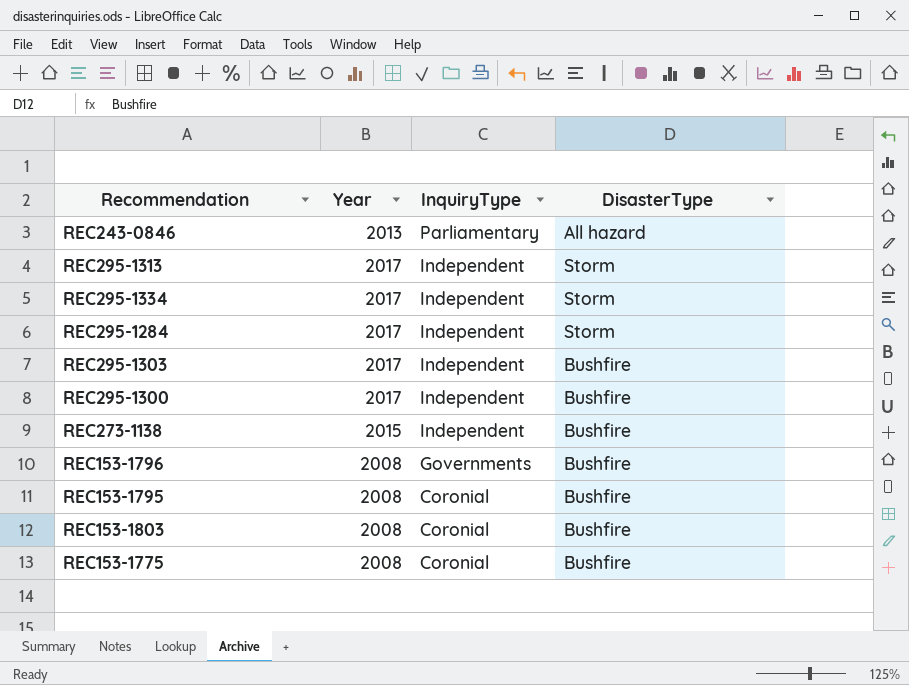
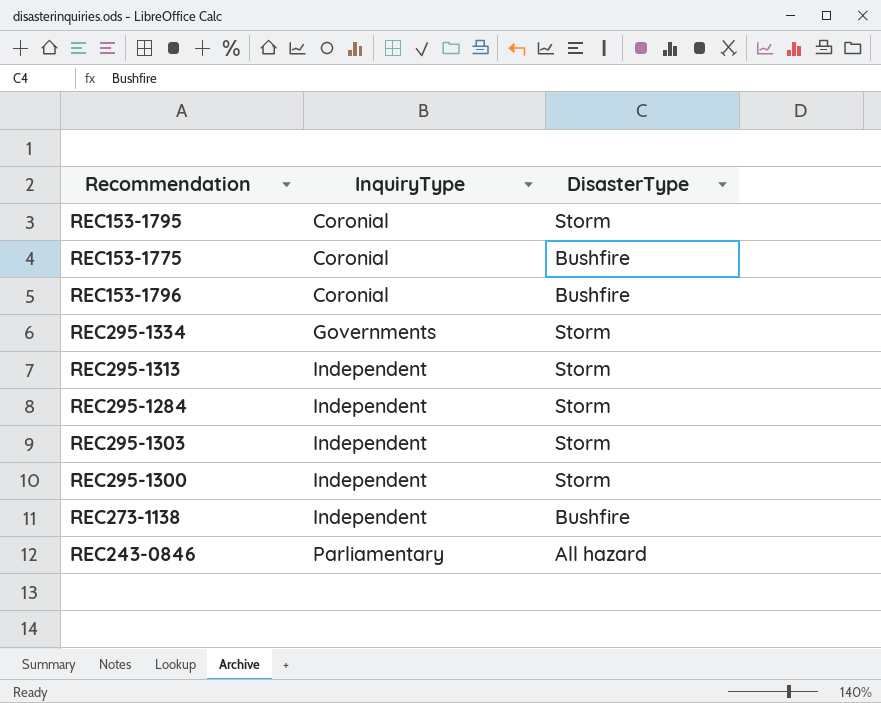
row order: InquiryType descending -> InquiryType ascending
column Year | position: 2 -> none
row REC153-1803: 2008 | Coronial | Bushfire -> none
REC153-1795 | DisasterType: Bushfire -> Storm
REC153-1796 | InquiryType: Governments -> Coronial
REC295-1334 | InquiryType: Independent -> Governments
REC295-1303 | DisasterType: Bushfire -> Storm
REC295-1300 | DisasterType: Bushfire -> Storm

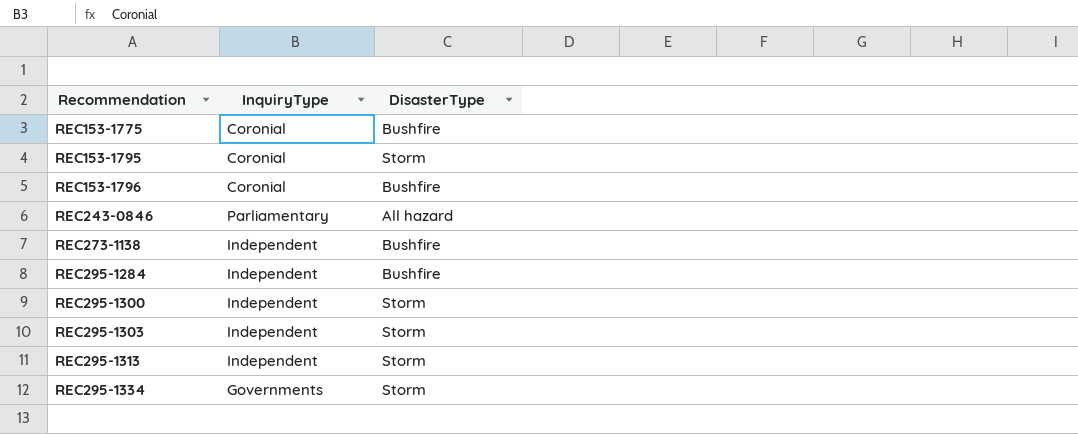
row order: InquiryType ascending -> Recommendation ascending
REC295-1284 | DisasterType: Storm -> Bushfire

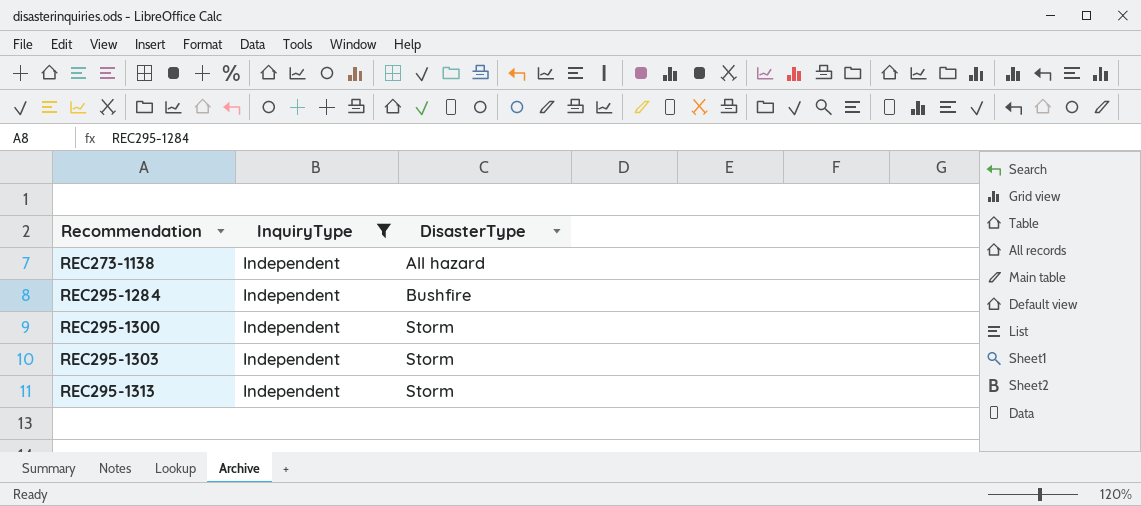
filter: none -> InquiryType = Independent
REC273-1138 | DisasterType: Bushfire -> All hazard

